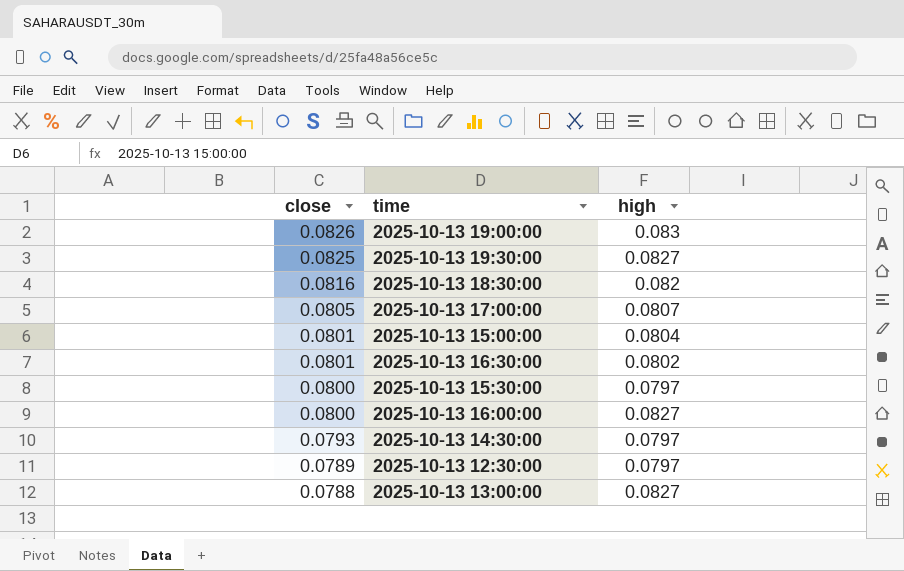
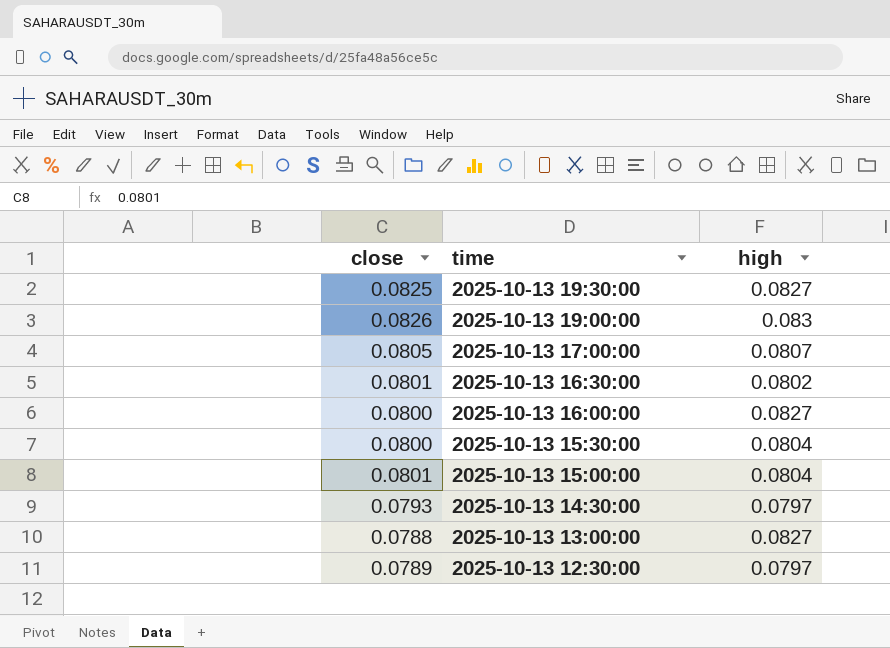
row order: close descending -> time descending
row 2025-10-13 18:30:00: 0.0816 | 0.082 -> none
2025-10-13 15:30:00 | high: 0.0797 -> 0.0804

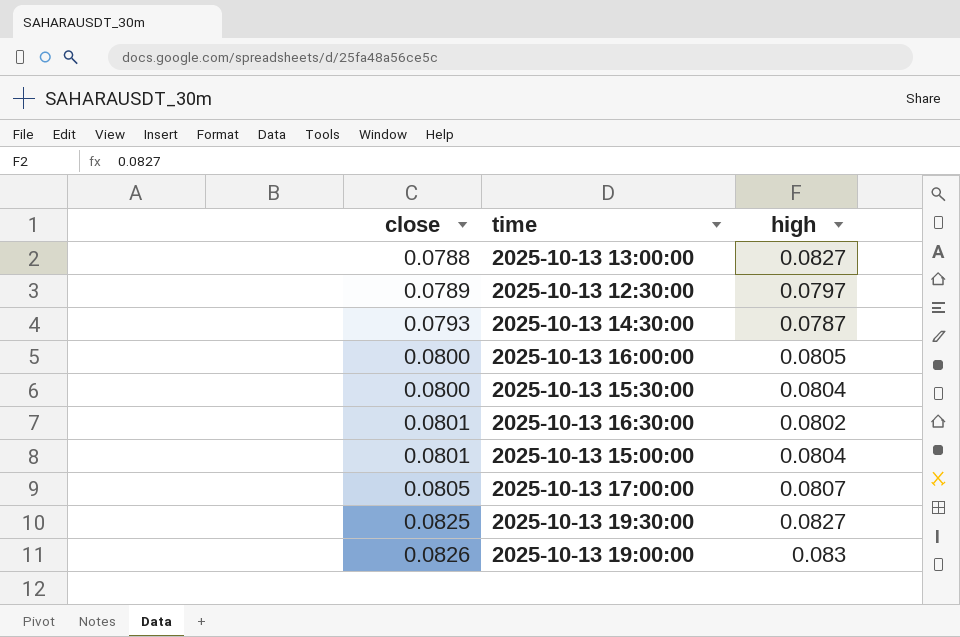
row order: time descending -> close ascending
2025-10-13 14:30:00 | high: 0.0797 -> 0.0787
2025-10-13 16:00:00 | high: 0.0827 -> 0.0805

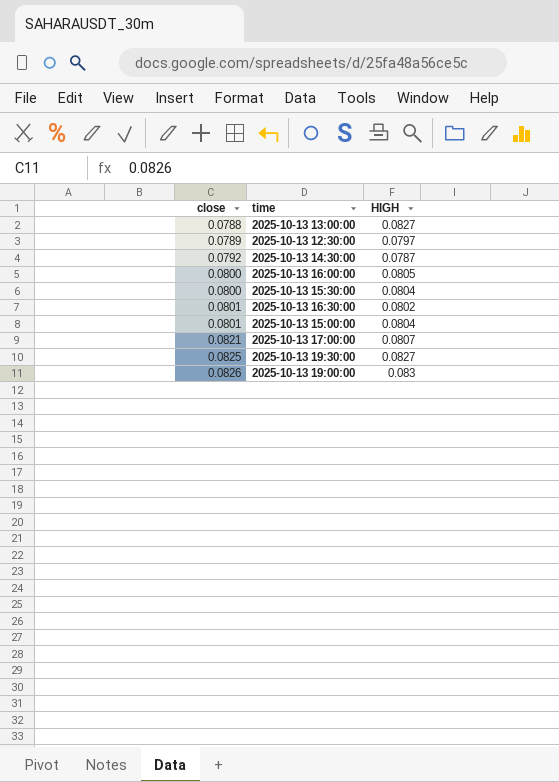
column name: high -> HIGH
2025-10-13 14:30:00 | close: 0.0793 -> 0.0792
2025-10-13 17:00:00 | close: 0.0805 -> 0.0821

